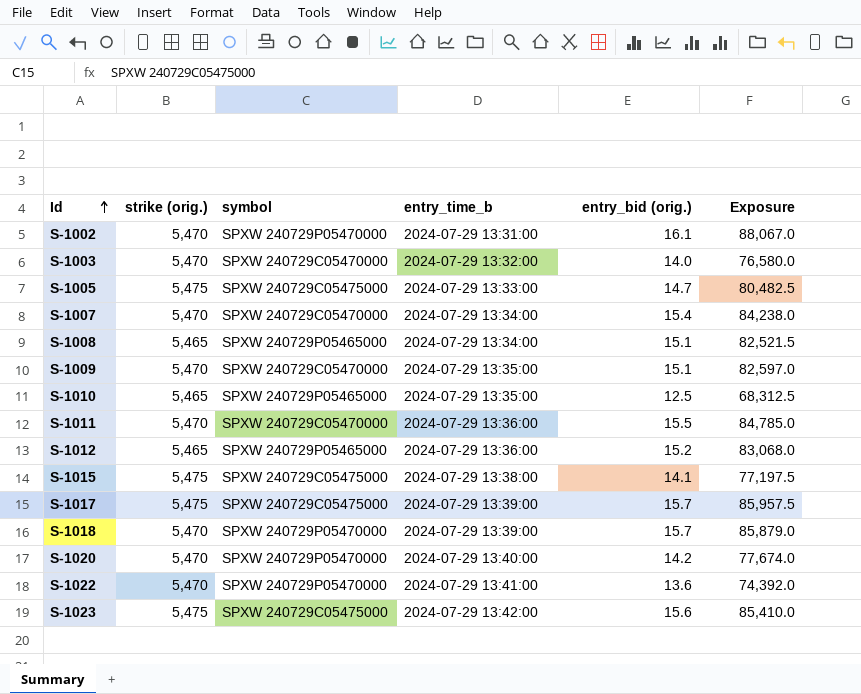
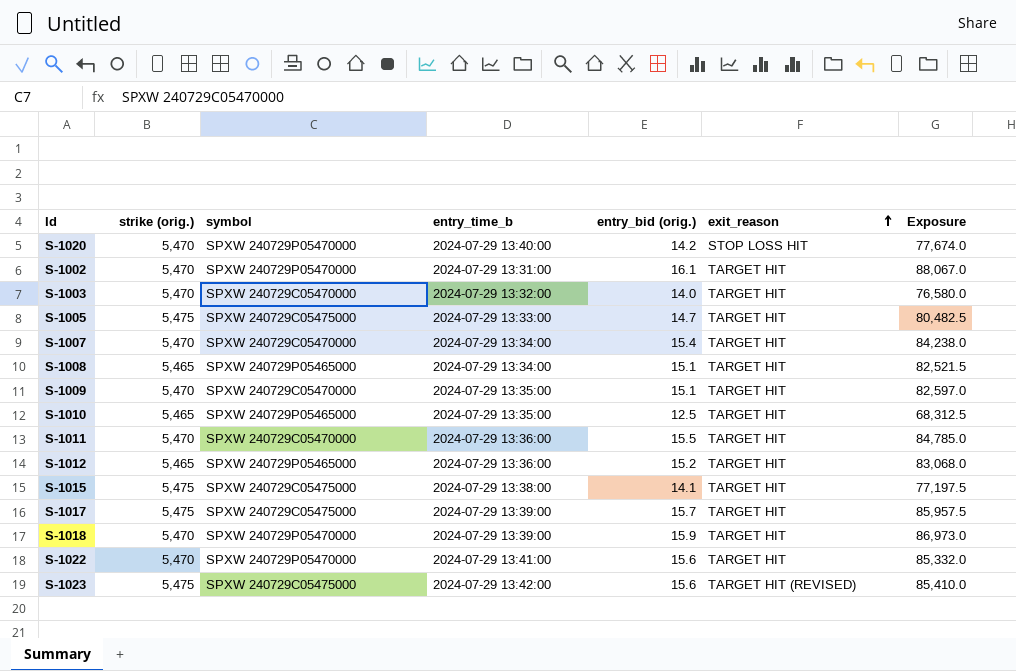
row order: Id ascending -> exit_reason ascending
column exit_reason | position: none -> 6
S-1018 | entry_bid (orig.): 15.7 -> 15.9
S-1018 | Exposure: 85,879.0 -> 86,973.0
S-1022 | entry_bid (orig.): 13.6 -> 15.6
S-1022 | Exposure: 74,392.0 -> 85,332.0

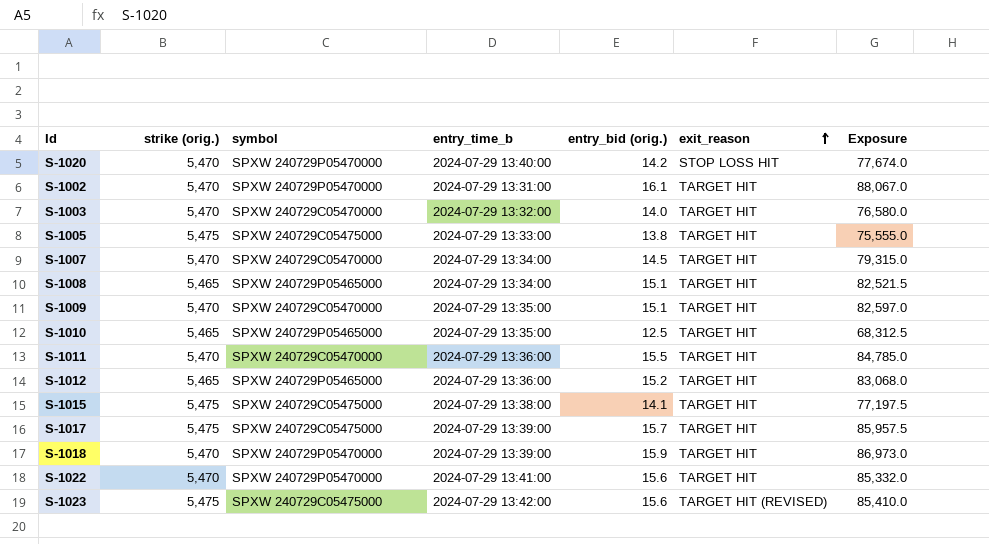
S-1005 | entry_bid (orig.): 14.7 -> 13.8
S-1005 | Exposure: 80,482.5 -> 75,555.0
S-1007 | entry_bid (orig.): 15.4 -> 14.5
S-1007 | Exposure: 84,238.0 -> 79,315.0

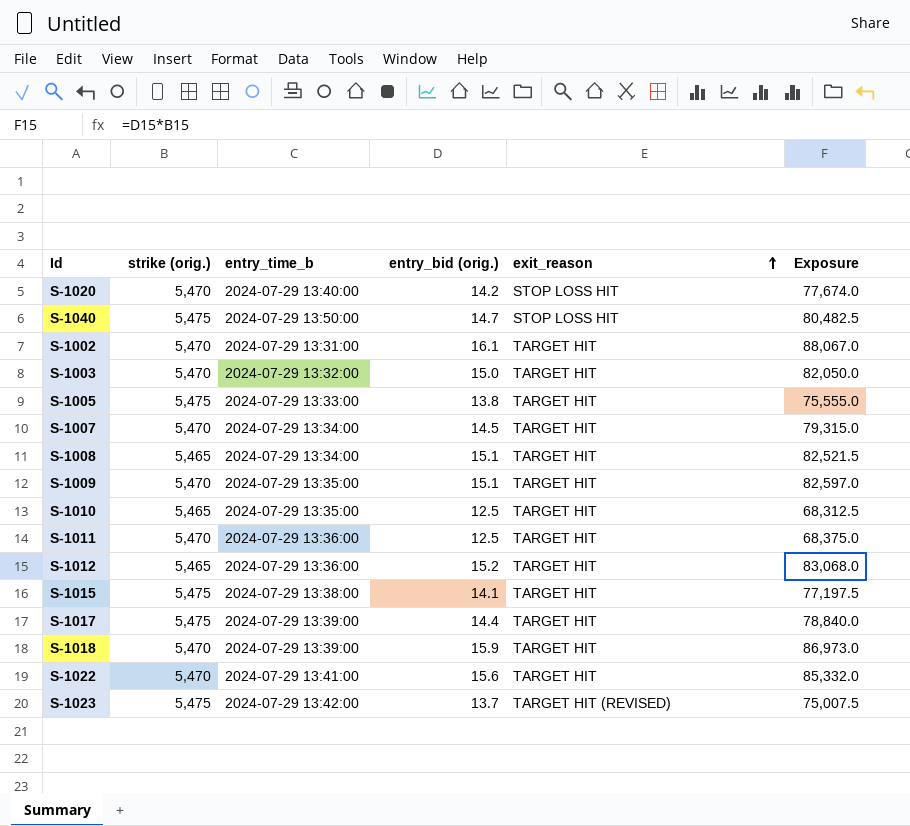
column symbol | position: 3 -> none
row S-1040: none -> 5,475 | 2024-07-29 13:50:00 | 14.7 | STOP LOSS HIT | 80,482.5
S-1003 | entry_bid (orig.): 14.0 -> 15.0
S-1003 | Exposure: 76,580.0 -> 82,050.0
S-1011 | entry_bid (orig.): 15.5 -> 12.5
S-1011 | Exposure: 84,785.0 -> 68,375.0
S-1017 | entry_bid (orig.): 15.7 -> 14.4
S-1017 | Exposure: 85,957.5 -> 78,840.0
S-1023 | entry_bid (orig.): 15.6 -> 13.7
S-1023 | Exposure: 85,410.0 -> 75,007.5

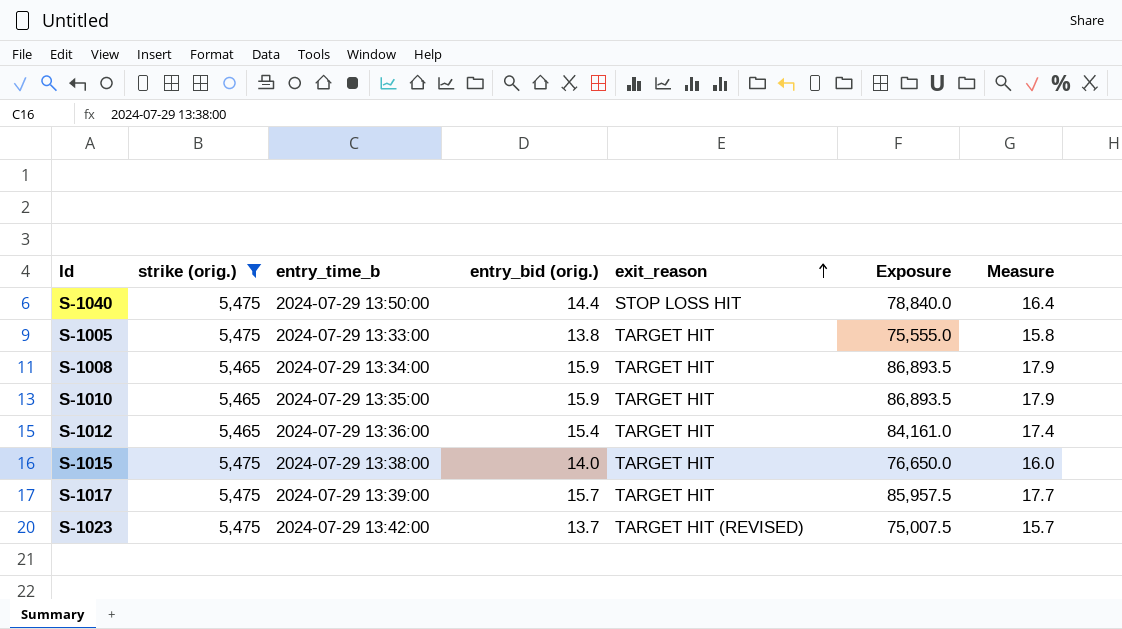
filter: none -> strike (orig.) != 5,470
column Measure | formula: none -> [entry_bid (orig.)] + 2
S-1040 | entry_bid (orig.): 14.7 -> 14.4
S-1040 | Exposure: 80,482.5 -> 78,840.0
S-1008 | entry_bid (orig.): 15.1 -> 15.9
S-1008 | Exposure: 82,521.5 -> 86,893.5
S-1010 | entry_bid (orig.): 12.5 -> 15.9
S-1010 | Exposure: 68,312.5 -> 86,893.5
S-1012 | entry_bid (orig.): 15.2 -> 15.4
S-1012 | Exposure: 83,068.0 -> 84,161.0
S-1015 | entry_bid (orig.): 14.1 -> 14.0
S-1015 | Exposure: 77,197.5 -> 76,650.0
S-1017 | entry_bid (orig.): 14.4 -> 15.7
S-1017 | Exposure: 78,840.0 -> 85,957.5

